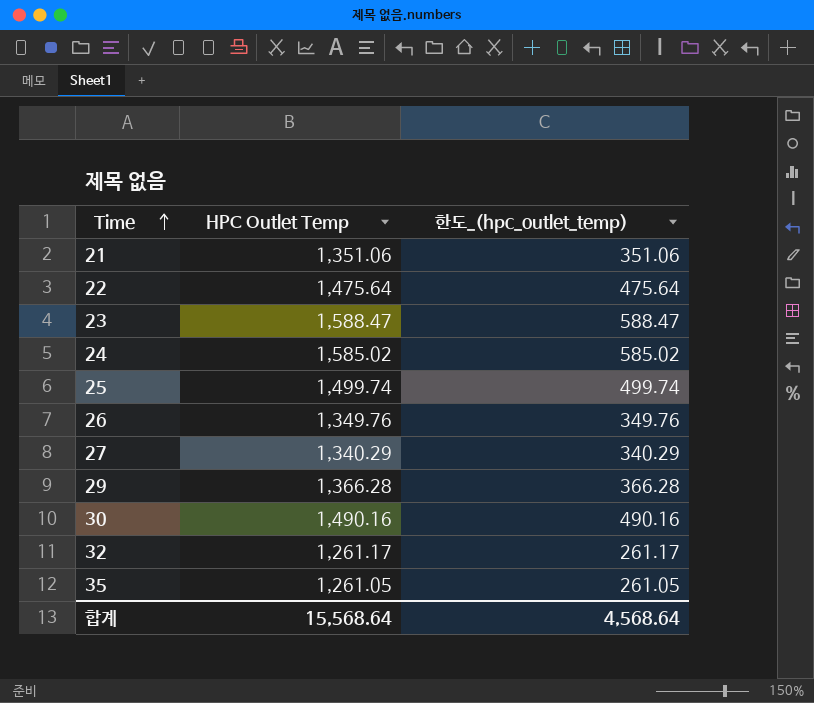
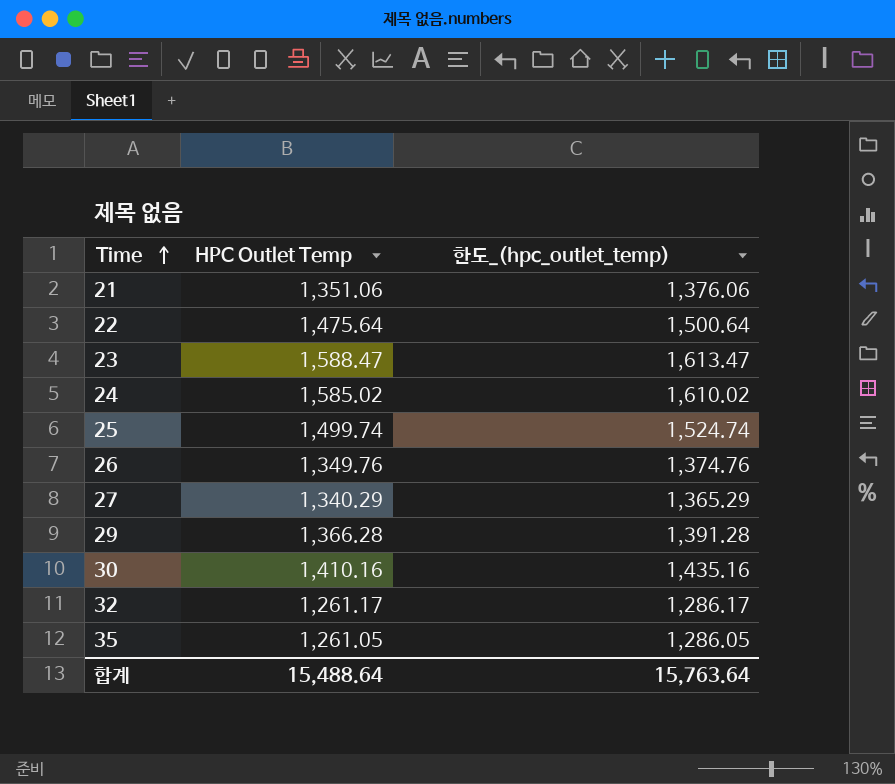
column 한도_(hpc_outlet_temp) | formula: [HPC Outlet Temp] - 1000 -> [HPC Outlet Temp] + 25
30 | HPC Outlet Temp: 1,490.16 -> 1,410.16
합계 | HPC Outlet Temp: 15,568.64 -> 15,488.64
합계 | 한도_(hpc_outlet_temp): 4,568.64 -> 15,763.64

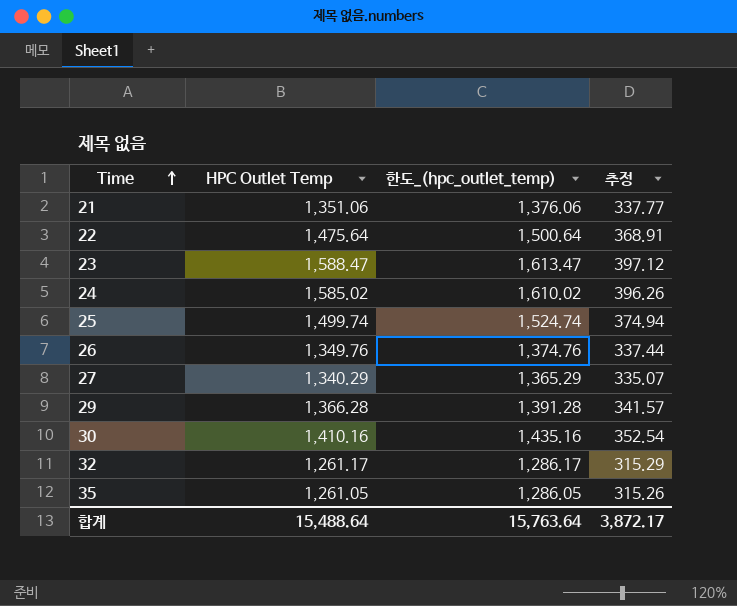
column 추정 | formula: none -> [HPC Outlet Temp] * 0.25

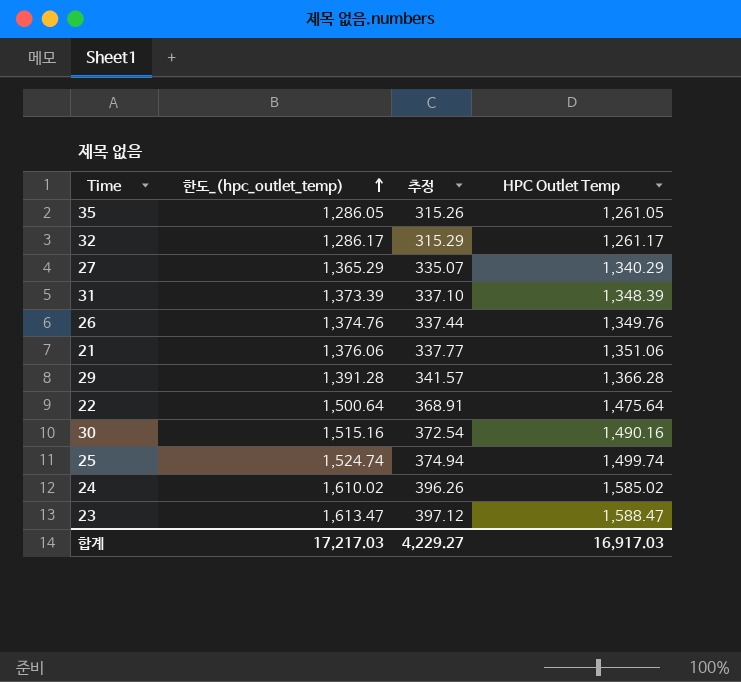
row order: Time ascending -> 한도_(hpc_outlet_temp) ascending
column HPC Outlet Temp | position: 2 -> 4
row 31: none -> 1,373.39 | 337.10 | 1,348.39
30 | 한도_(hpc_outlet_temp): 1,435.16 -> 1,515.16
30 | 추정: 352.54 -> 372.54
30 | HPC Outlet Temp: 1,410.16 -> 1,490.16
합계 | 한도_(hpc_outlet_temp): 15,763.64 -> 17,217.03
합계 | 추정: 3,872.17 -> 4,229.27
합계 | HPC Outlet Temp: 15,488.64 -> 16,917.03

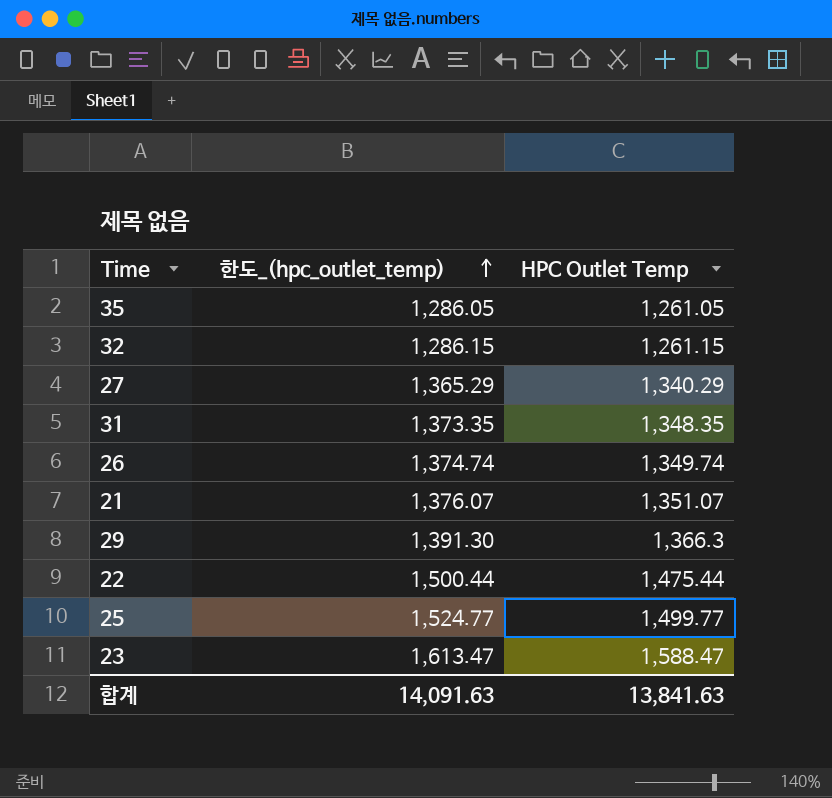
column 추정 | formula: [HPC Outlet Temp] * 0.25 -> none
row 30: 1,515.16 | 372.54 | 1,490.16 -> none
row 24: 1,610.02 | 396.26 | 1,585.02 -> none
32 | 한도_(hpc_outlet_temp): 1,286.17 -> 1,286.15
32 | HPC Outlet Temp: 1,261.17 -> 1,261.15
31 | 한도_(hpc_outlet_temp): 1,373.39 -> 1,373.35
31 | HPC Outlet Temp: 1,348.39 -> 1,348.35
26 | 한도_(hpc_outlet_temp): 1,374.76 -> 1,374.74
26 | HPC Outlet Temp: 1,349.76 -> 1,349.74
21 | 한도_(hpc_outlet_temp): 1,376.06 -> 1,376.07
21 | HPC Outlet Temp: 1,351.06 -> 1,351.07
29 | 한도_(hpc_outlet_temp): 1,391.28 -> 1,391.30
29 | HPC Outlet Temp: 1,366.28 -> 1,366.3
22 | 한도_(hpc_outlet_temp): 1,500.64 -> 1,500.44
22 | HPC Outlet Temp: 1,475.64 -> 1,475.44
25 | 한도_(hpc_outlet_temp): 1,524.74 -> 1,524.77
25 | HPC Outlet Temp: 1,499.74 -> 1,499.77
합계 | 한도_(hpc_outlet_temp): 17,217.03 -> 14,091.63
합계 | HPC Outlet Temp: 16,917.03 -> 13,841.63

